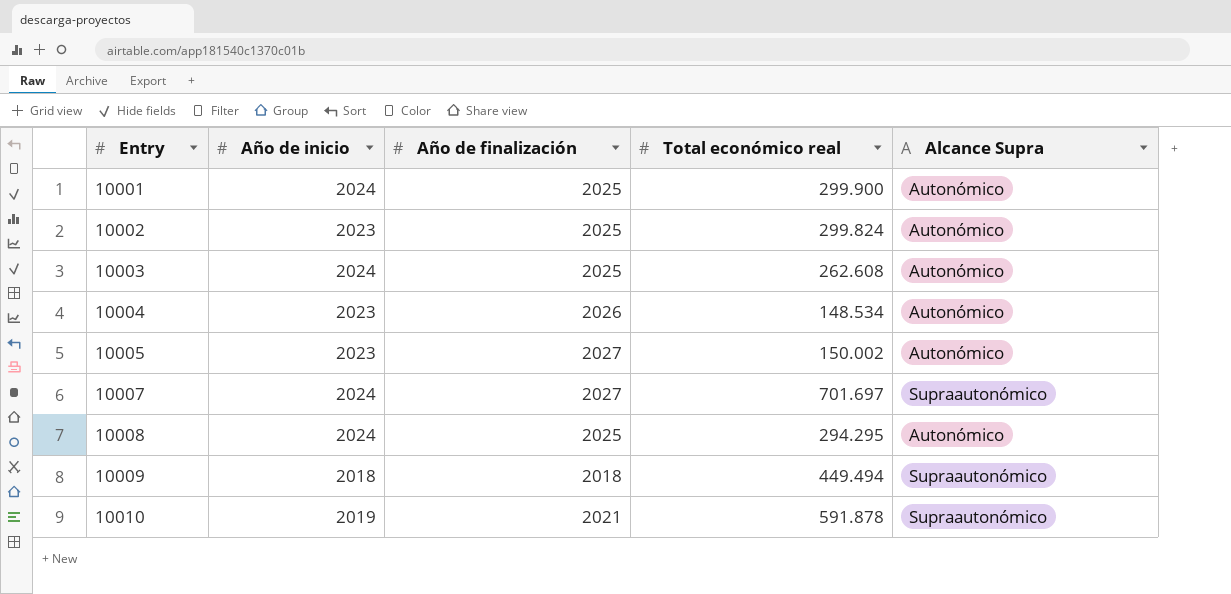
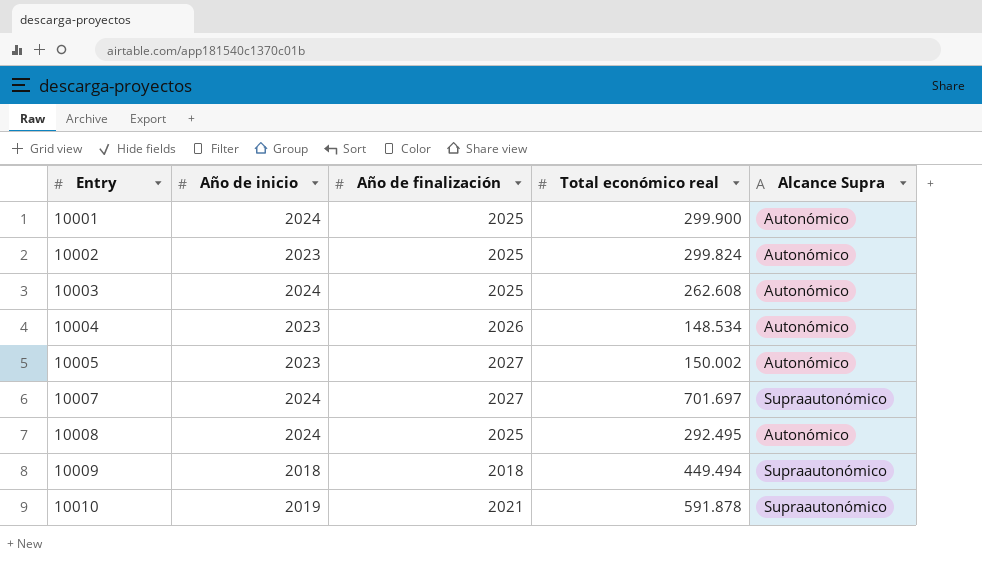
10008 | Total económico real: 294.295 -> 292.495

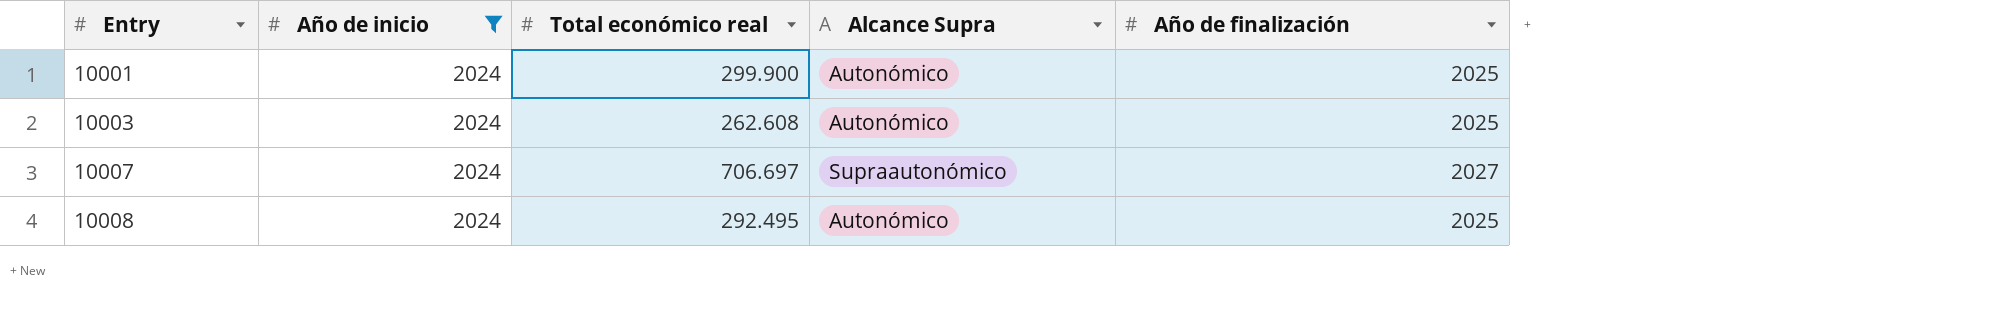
filter: none -> Año de inicio = 2024
column Año de finalización | position: 3 -> 5
10007 | Total económico real: 701.697 -> 706.697

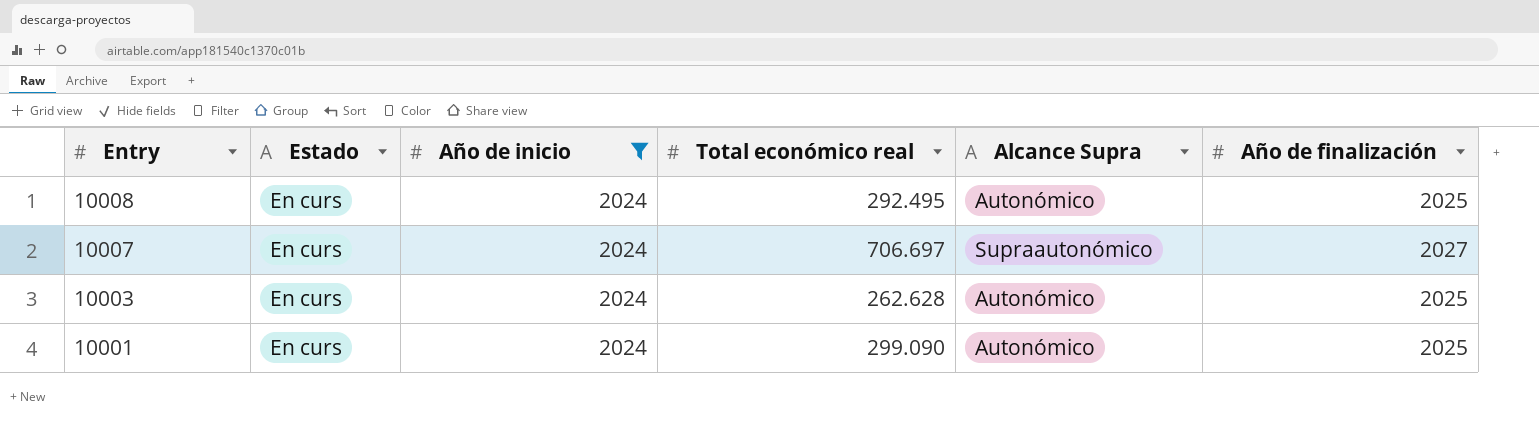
row order: Entry ascending -> Entry descending
column Estado | position: none -> 2
10003 | Total económico real: 262.608 -> 262.628
10001 | Total económico real: 299.900 -> 299.090

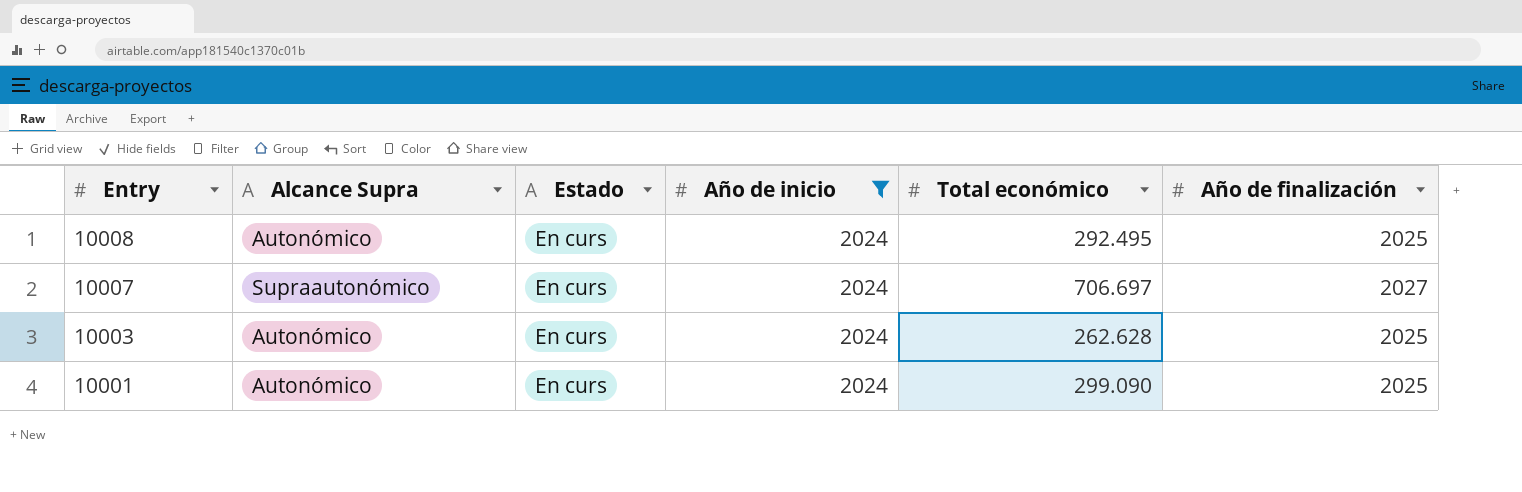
column Alcance Supra | position: 5 -> 2
column name: Total económico real -> Total económico

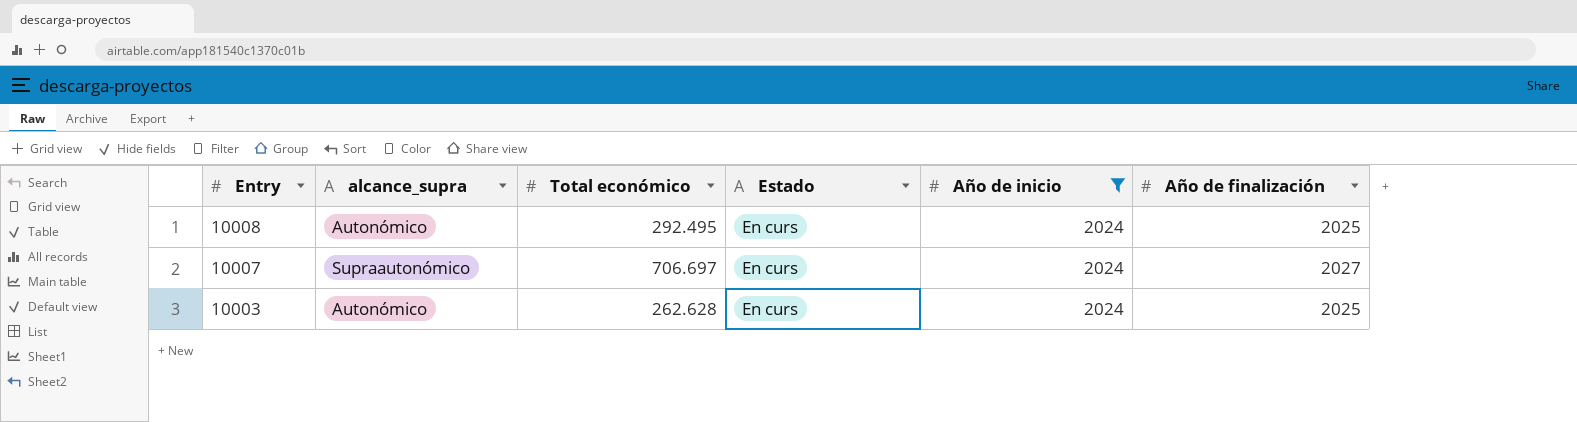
column name: Alcance Supra -> alcance_supra
column Total económico | position: 5 -> 3
row 10001: Autonómico | En curs | 2024 | 299.090 | 2025 -> none

